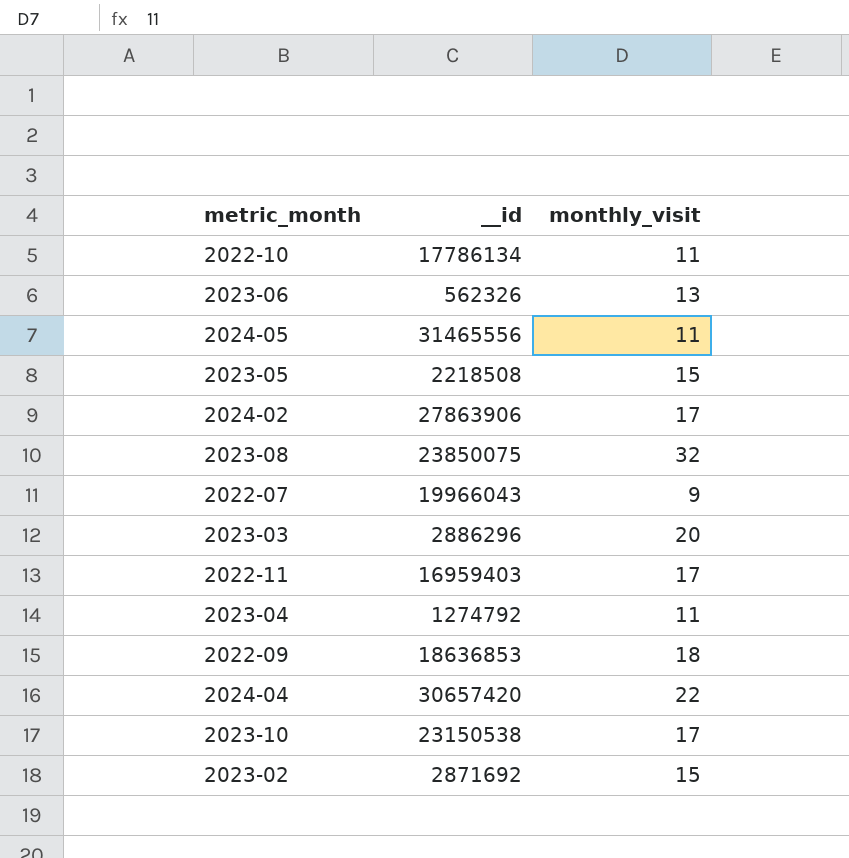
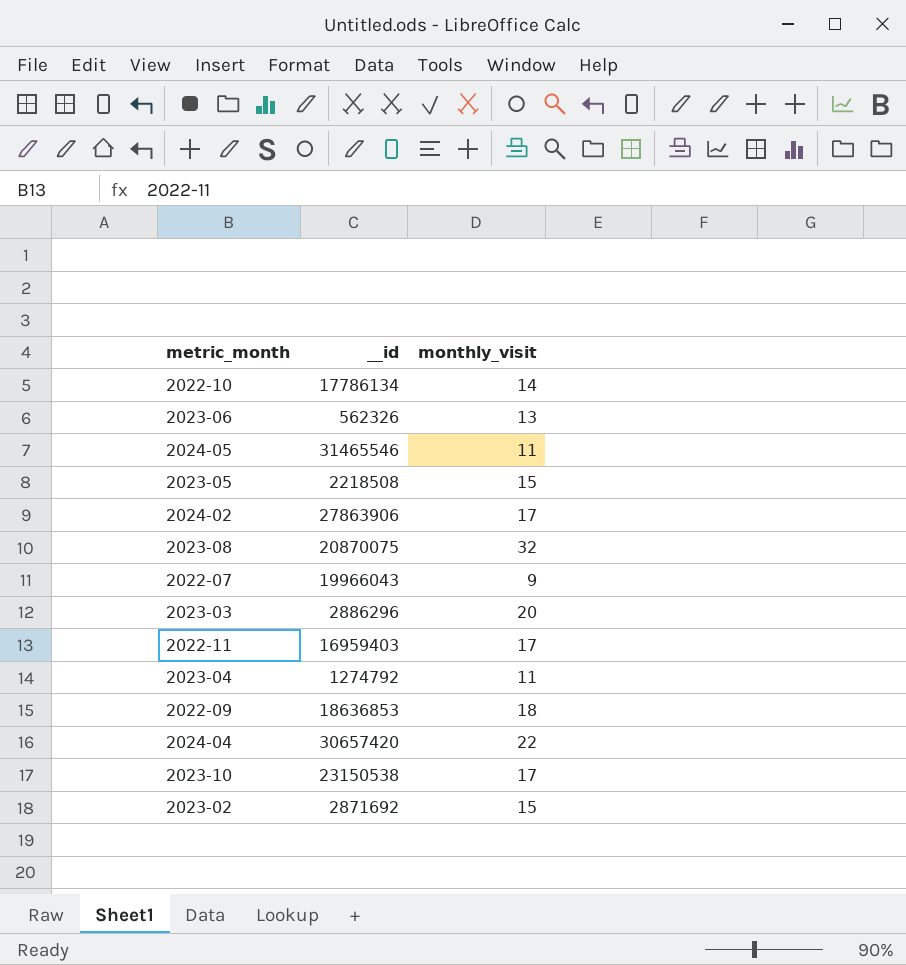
2022-10 | monthly_visit: 11 -> 14
2024-05 | __id: 31465556 -> 31465546
2023-08 | __id: 23850075 -> 20870075

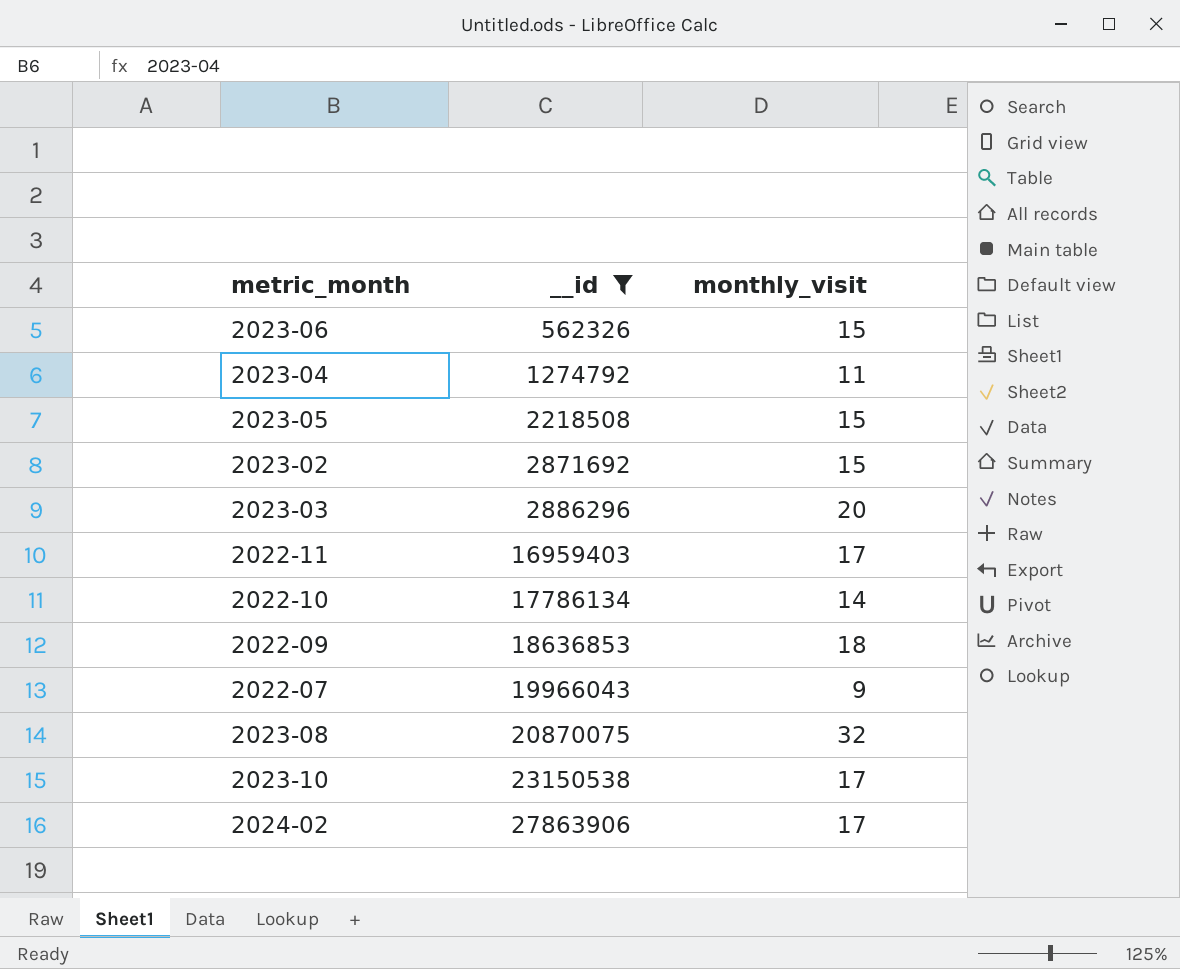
filter: none -> __id <= 27863906
row order: none -> __id ascending
2023-06 | monthly_visit: 13 -> 15

